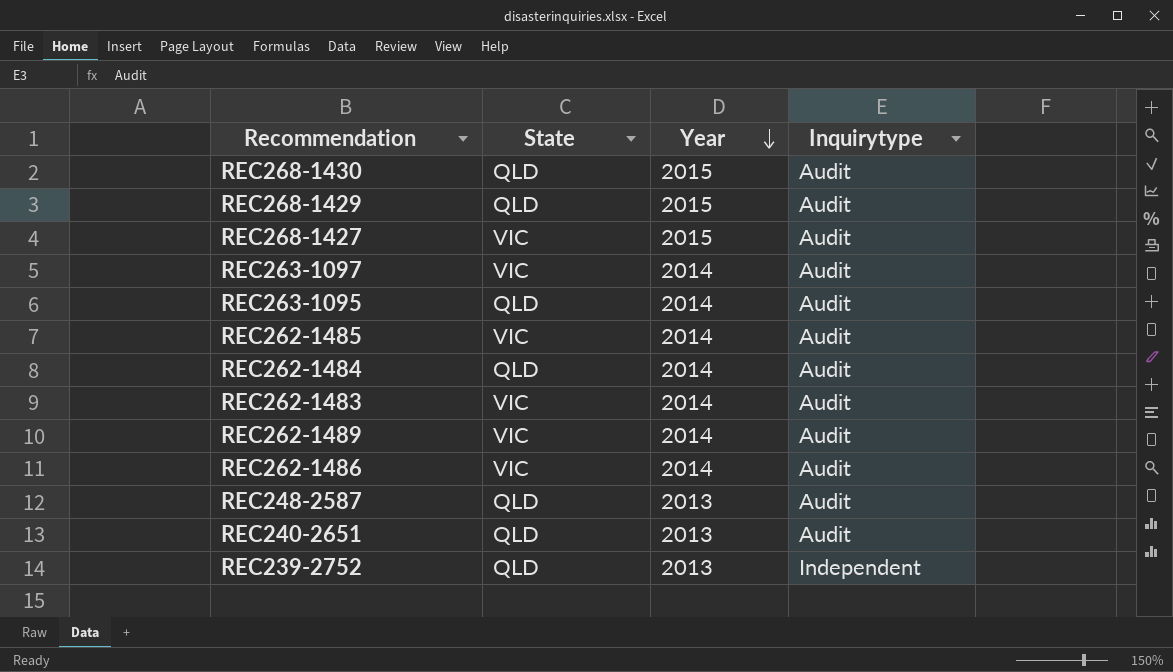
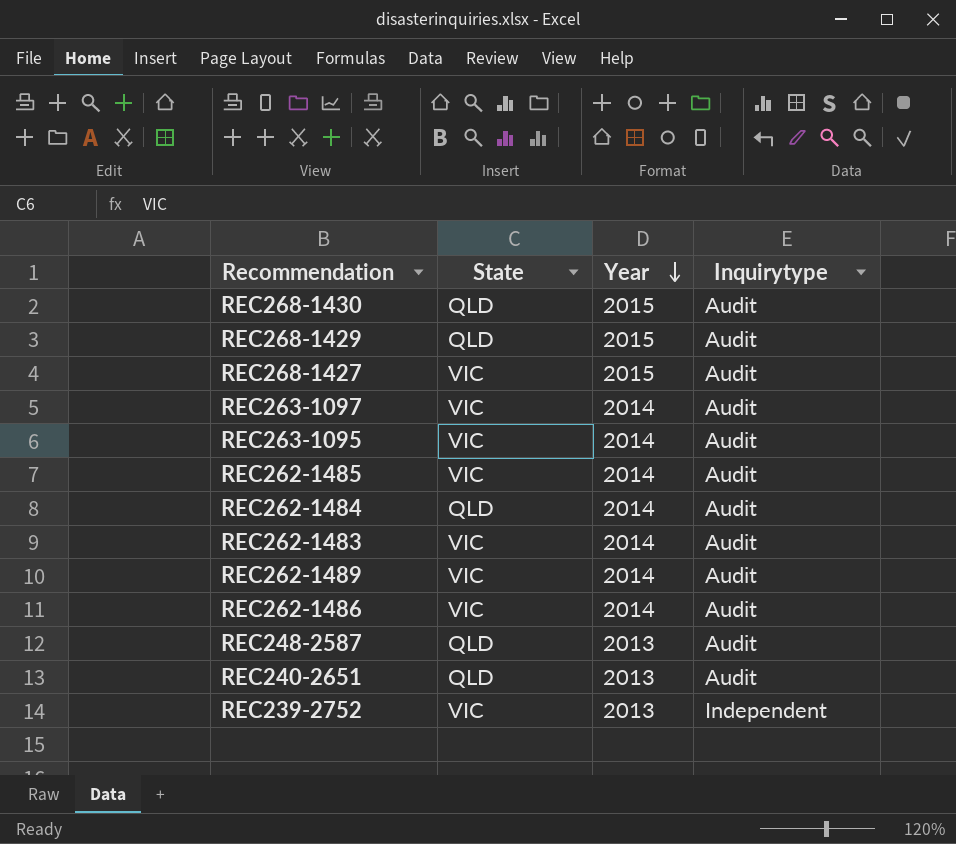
REC263-1095 | State: QLD -> VIC
REC239-2752 | State: QLD -> VIC

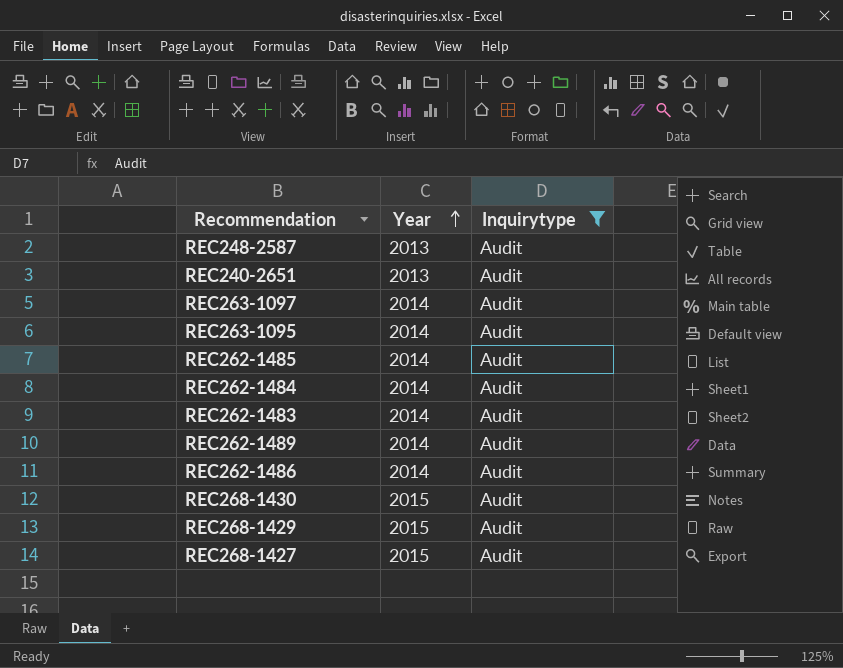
filter: none -> Inquirytype = Audit
row order: Year descending -> Year ascending
column State | position: 2 -> none

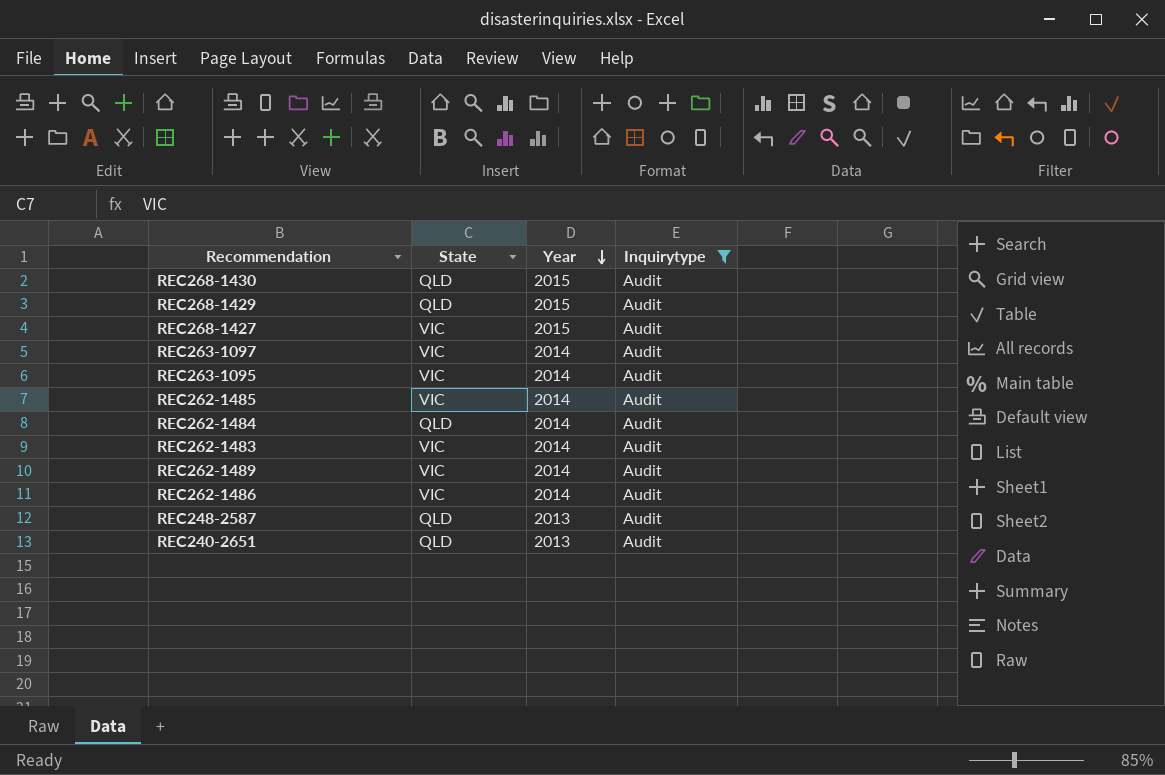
row order: Year ascending -> Year descending
column State | position: none -> 2

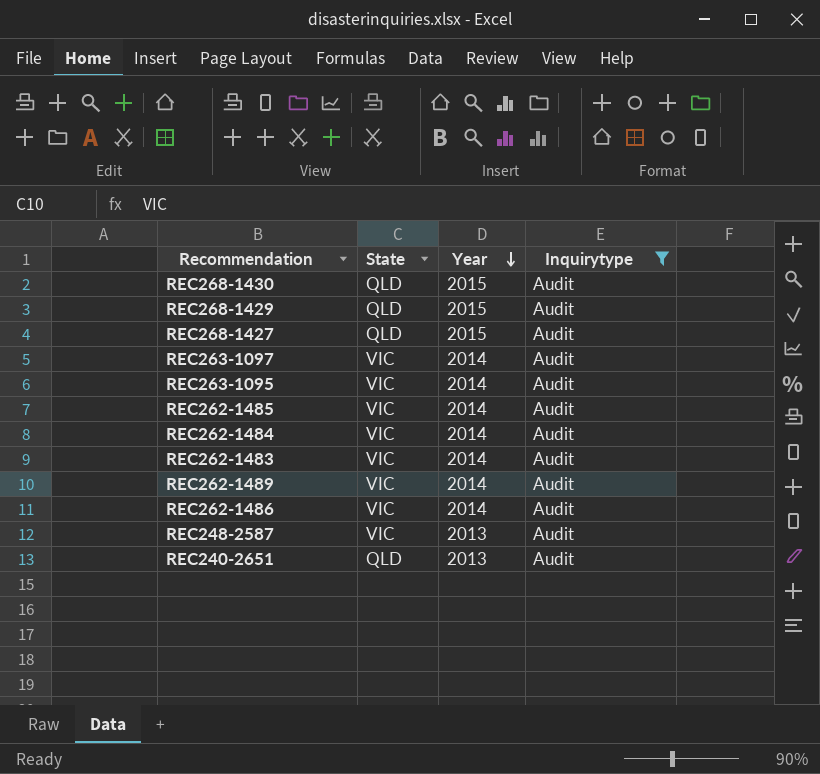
REC268-1427 | State: VIC -> QLD
REC262-1484 | State: QLD -> VIC
REC248-2587 | State: QLD -> VIC

